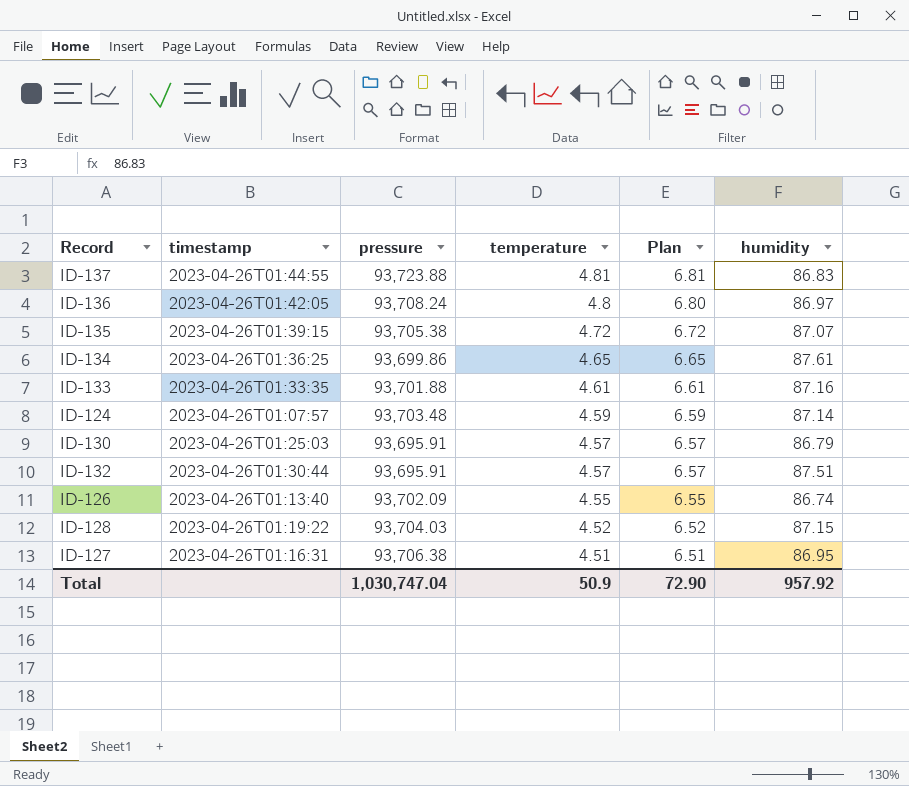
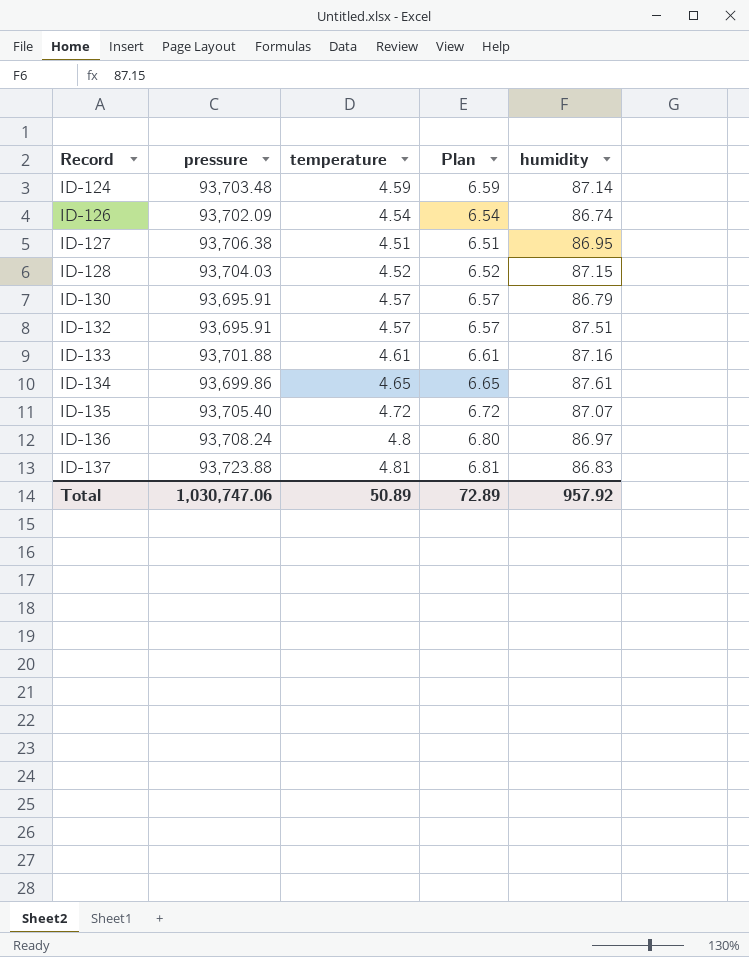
row order: temperature descending -> Record ascending
column timestamp | position: 2 -> none
ID-126 | temperature: 4.55 -> 4.54
ID-126 | Plan: 6.55 -> 6.54
ID-135 | pressure: 93,705.38 -> 93,705.40
Total | pressure: 1,030,747.04 -> 1,030,747.06
Total | temperature: 50.9 -> 50.89
Total | Plan: 72.90 -> 72.89

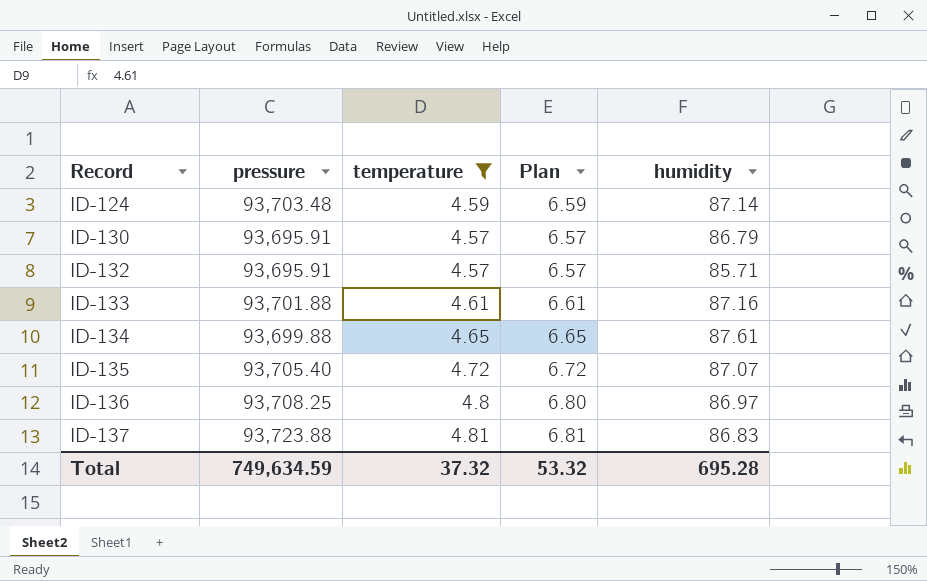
filter: none -> temperature >= 4.57
ID-132 | humidity: 87.51 -> 85.71
ID-134 | pressure: 93,699.86 -> 93,699.88
ID-136 | pressure: 93,708.24 -> 93,708.25
Total | pressure: 1,030,747.06 -> 749,634.59
Total | temperature: 50.89 -> 37.32
Total | Plan: 72.89 -> 53.32
Total | humidity: 957.92 -> 695.28

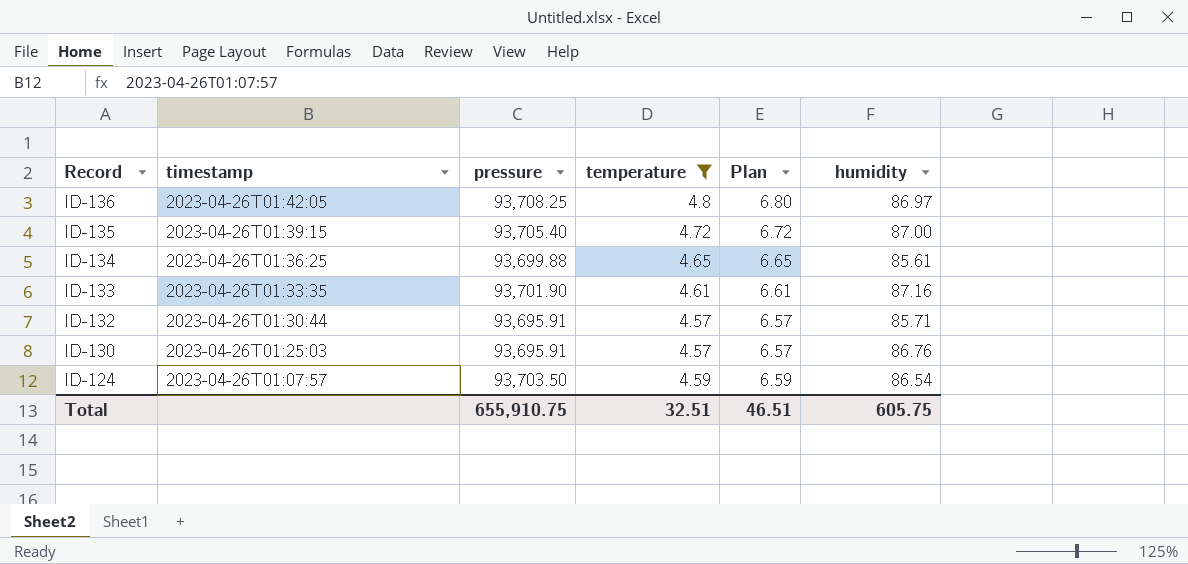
row order: Record ascending -> Record descending
column timestamp | position: none -> 2
row ID-137: 93,723.88 | 4.81 | 6.81 | 86.83 -> none
ID-135 | humidity: 87.07 -> 87.00
ID-134 | humidity: 87.61 -> 85.61
ID-133 | pressure: 93,701.88 -> 93,701.90
ID-130 | humidity: 86.79 -> 86.76
ID-124 | pressure: 93,703.48 -> 93,703.50
ID-124 | humidity: 87.14 -> 86.54
Total | pressure: 749,634.59 -> 655,910.75
Total | temperature: 37.32 -> 32.51
Total | Plan: 53.32 -> 46.51
Total | humidity: 695.28 -> 605.75

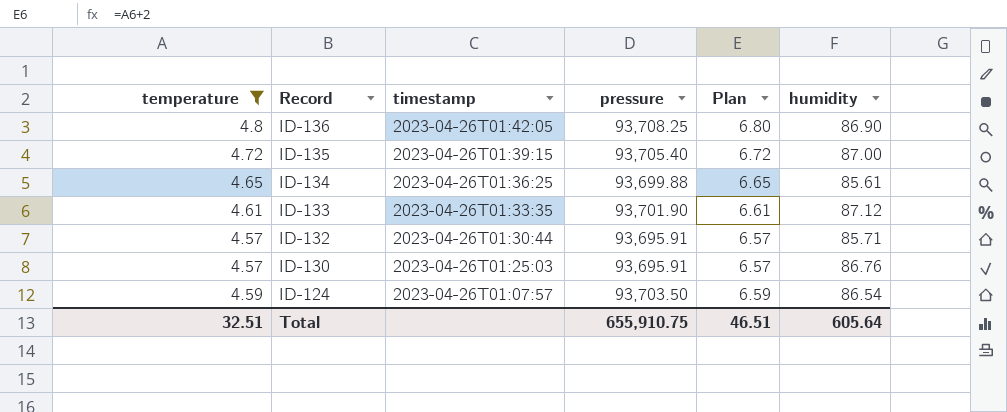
column temperature | position: 4 -> 1
ID-136 | humidity: 86.97 -> 86.90
ID-133 | humidity: 87.16 -> 87.12
Total | humidity: 605.75 -> 605.64

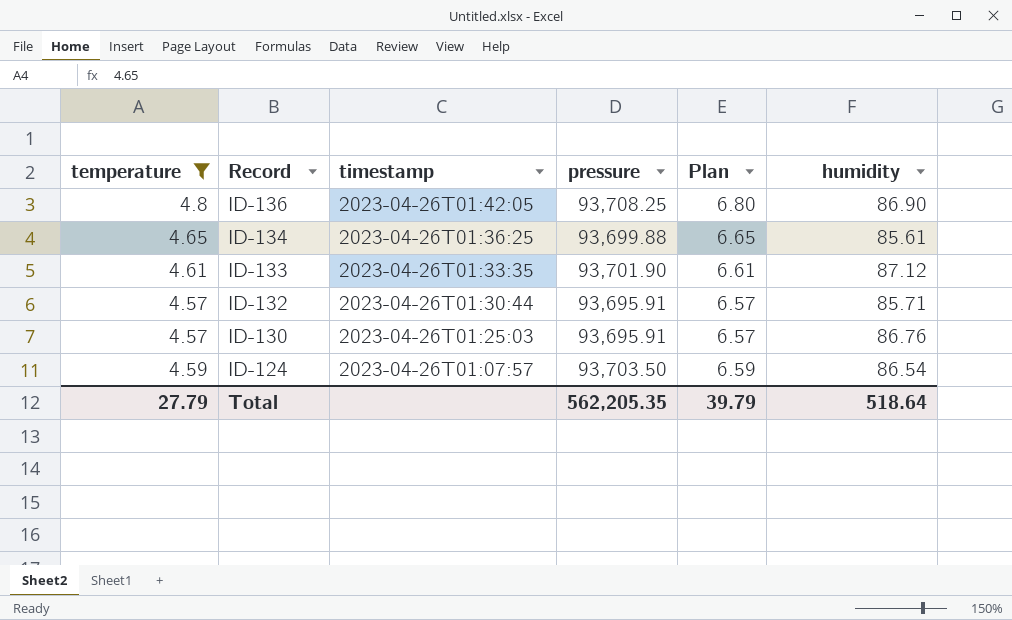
row ID-135: 4.72 | 2023-04-26T01:39:15 | 93,705.40 | 6.72 | 87.00 -> none
Total | temperature: 32.51 -> 27.79
Total | pressure: 655,910.75 -> 562,205.35
Total | Plan: 46.51 -> 39.79
Total | humidity: 605.64 -> 518.64

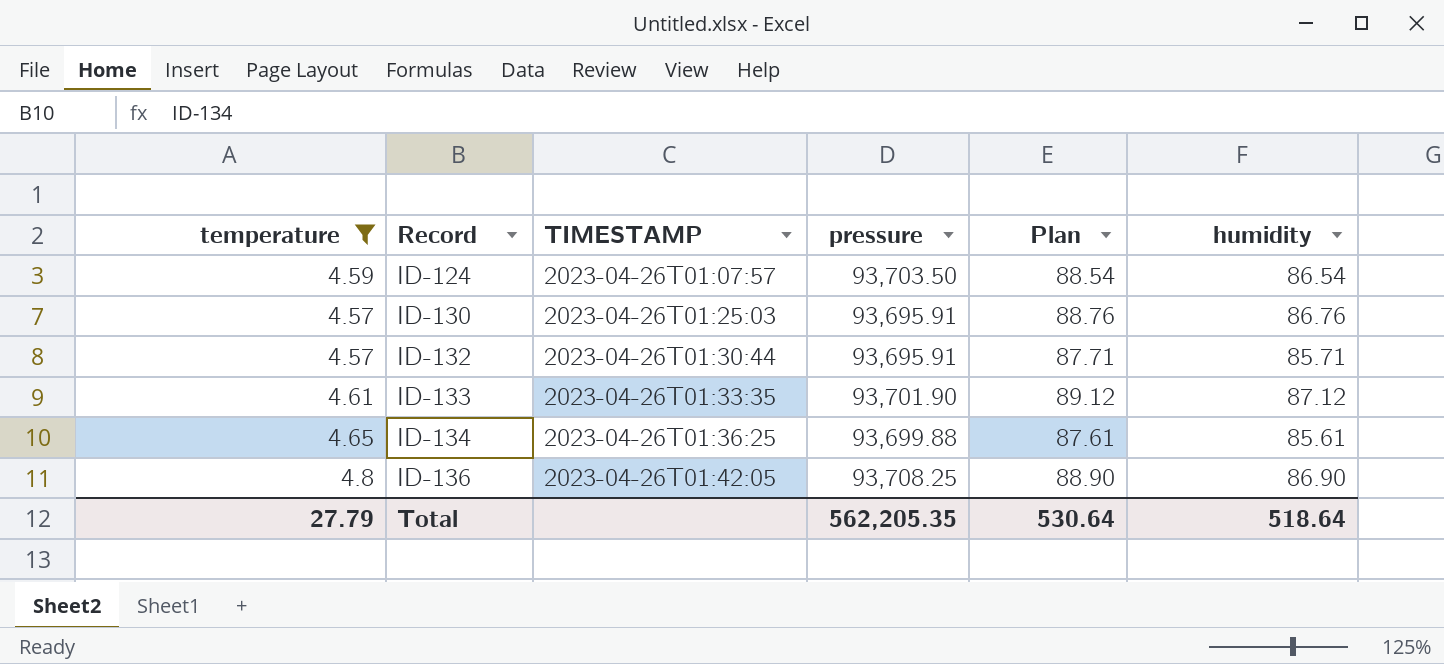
row order: Record descending -> Record ascending
column name: timestamp -> TIMESTAMP
column Plan | formula: [temperature] + 2 -> [humidity] + 2
Total | Plan: 39.79 -> 530.64

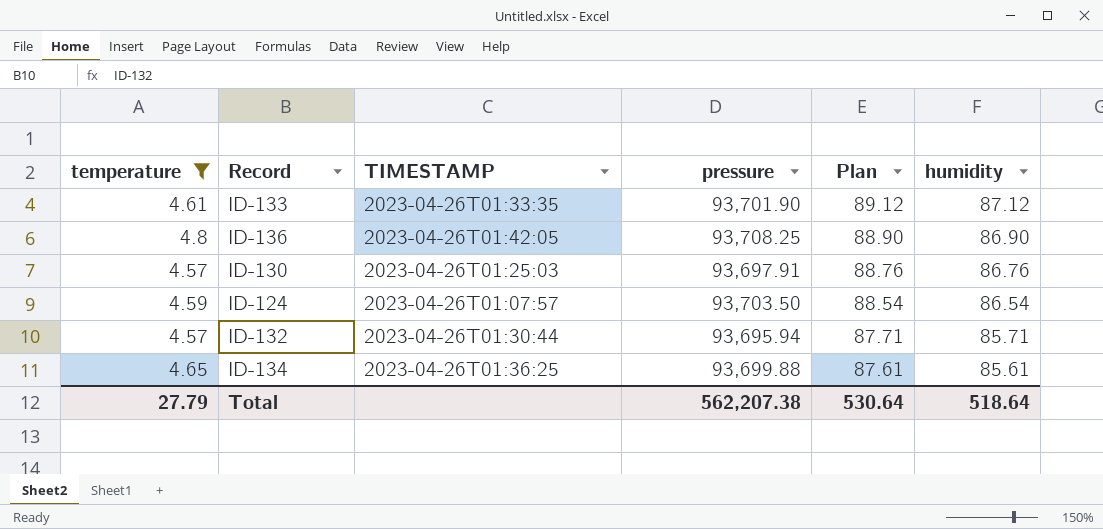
row order: Record ascending -> Plan descending
ID-130 | pressure: 93,695.91 -> 93,697.91
ID-132 | pressure: 93,695.91 -> 93,695.94
Total | pressure: 562,205.35 -> 562,207.38

